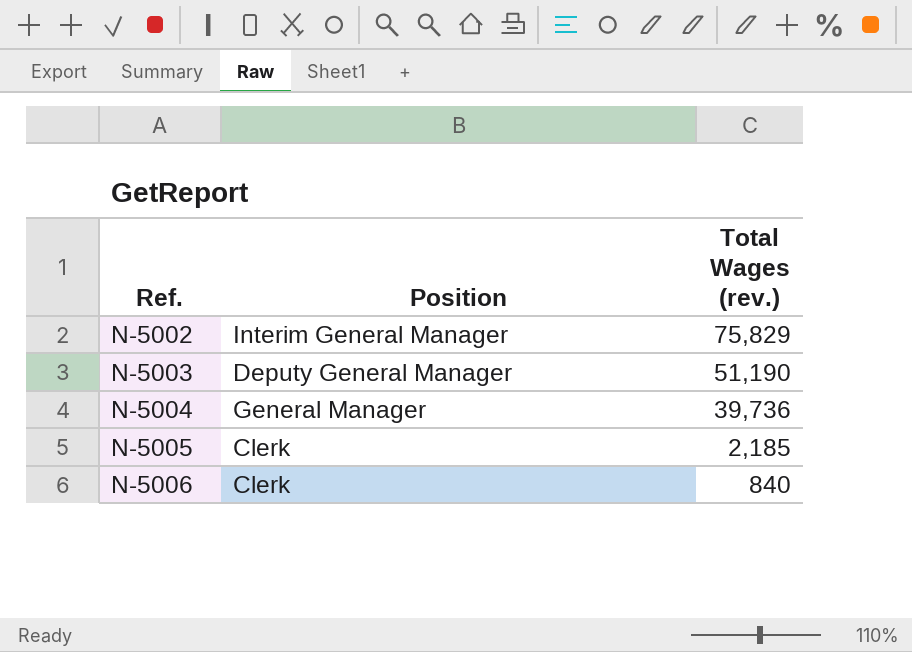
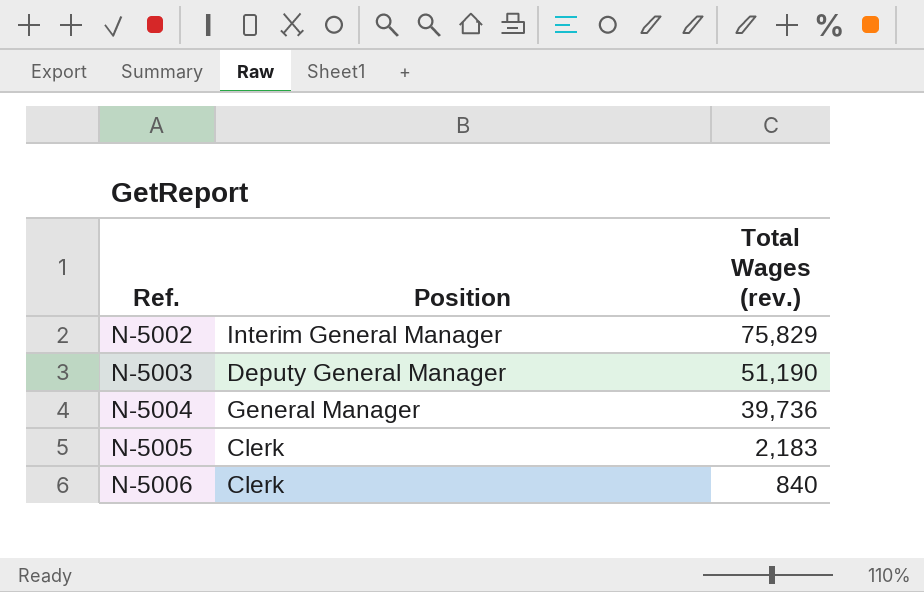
N-5005 | Total Wages (rev.): 2,185 -> 2,183

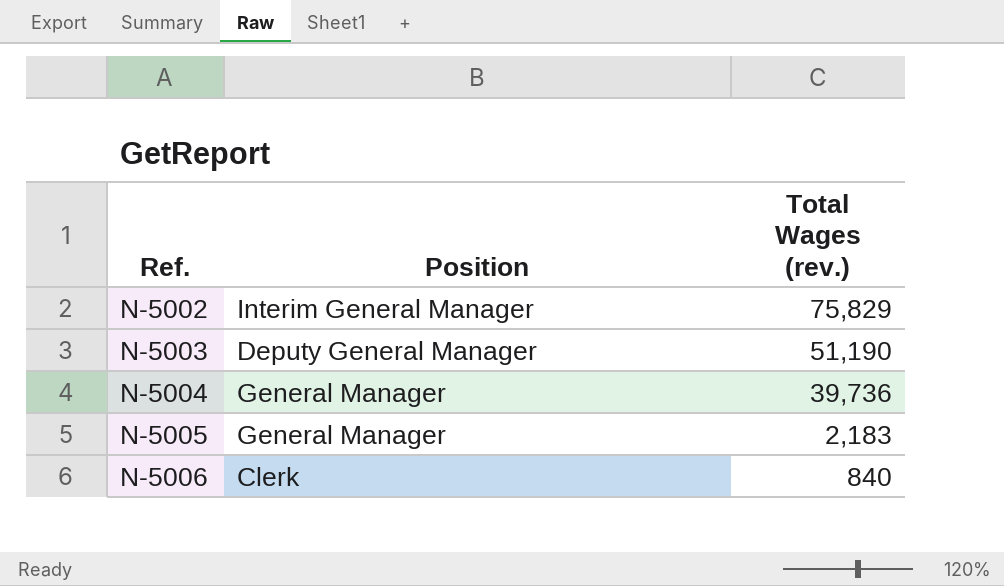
N-5005 | Position: Clerk -> General Manager

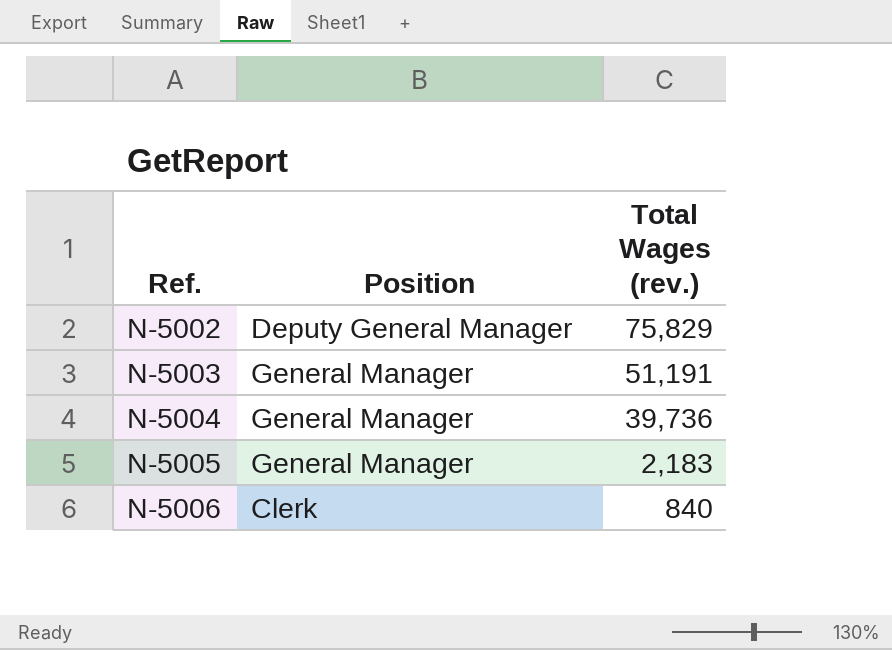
N-5002 | Position: Interim General Manager -> Deputy General Manager
N-5003 | Position: Deputy General Manager -> General Manager
N-5003 | Total Wages (rev.): 51,190 -> 51,191

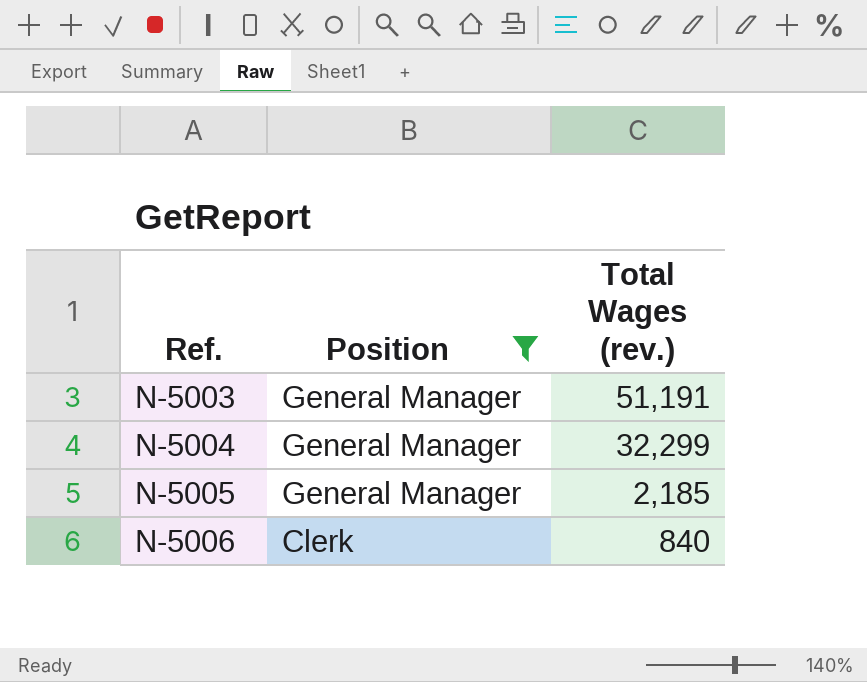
filter: none -> Position != Deputy General Manager
N-5004 | Total Wages (rev.): 39,736 -> 32,299
N-5005 | Total Wages (rev.): 2,183 -> 2,185

